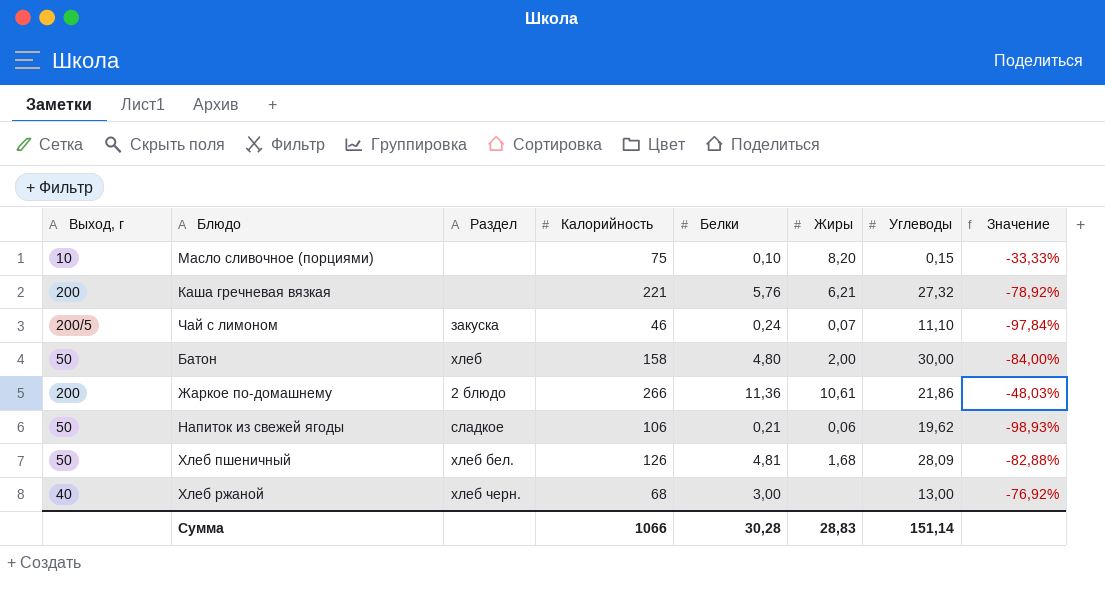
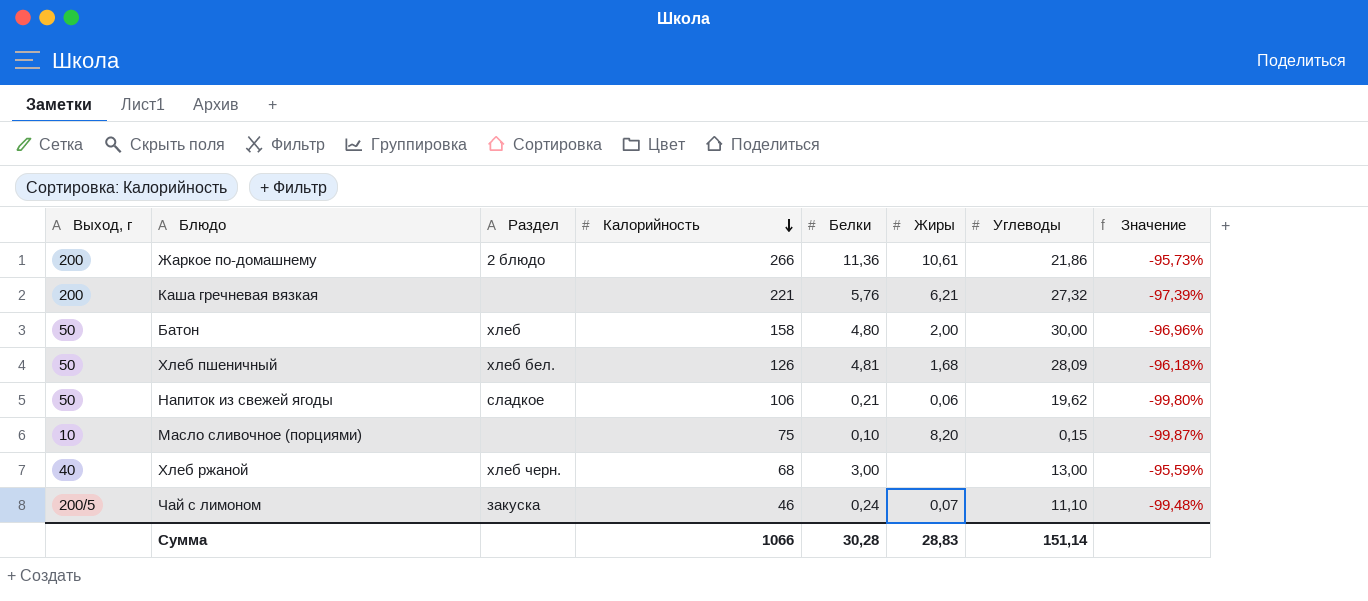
row order: none -> Калорийность descending
column Значение | formula: ([Белки] - [Углеводы]) / [Углеводы] -> ([Белки] - [Калорийность]) / [Калорийность]

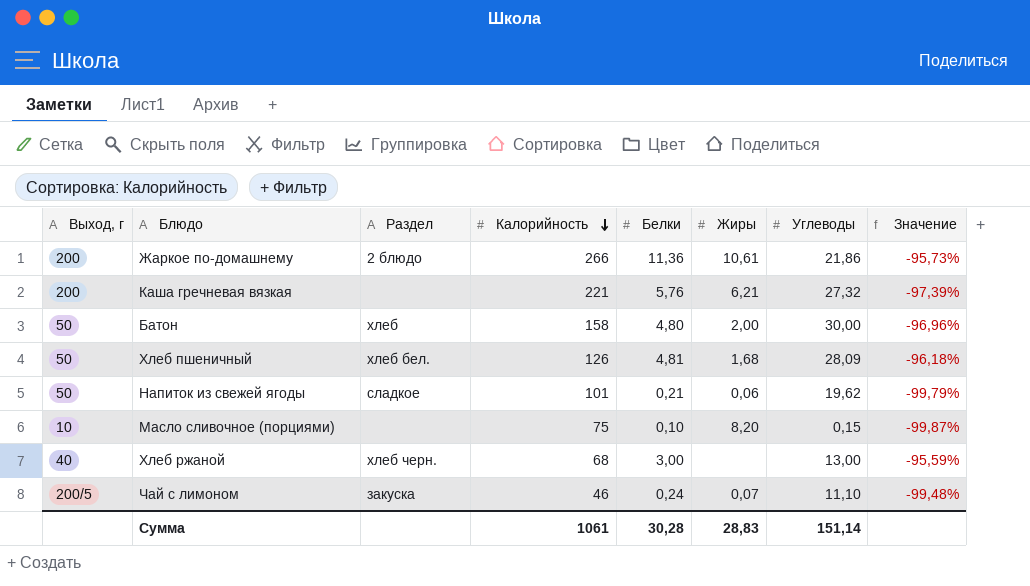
Напиток из свежей ягоды | Калорийность: 106 -> 101
Напиток из свежей ягоды | Значение: -99,80% -> -99,79%
Сумма | Калорийность: 1066 -> 1061

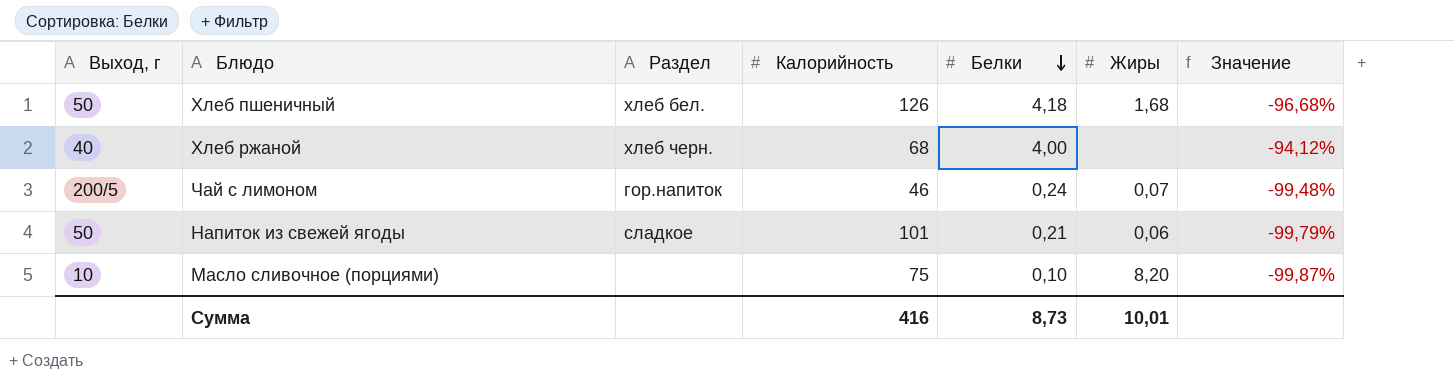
row order: Калорийность descending -> Белки descending
column Углеводы | position: 7 -> none
row Жаркое по-домашнему: 200 | 2 блюдо | 266 | 11,36 | 10,61 | 21,86 | -95,73% -> none
row Каша гречневая вязкая: 200 | none | 221 | 5,76 | 6,21 | 27,32 | -97,39% -> none
row Батон: 50 | хлеб | 158 | 4,80 | 2,00 | 30,00 | -96,96% -> none
Хлеб пшеничный | Белки: 4,81 -> 4,18
Хлеб пшеничный | Значение: -96,18% -> -96,68%
Хлеб ржаной | Белки: 3,00 -> 4,00
Хлеб ржаной | Значение: -95,59% -> -94,12%
Чай с лимоном | Раздел: закуска -> гор.напиток
Сумма | Калорийность: 1061 -> 416
Сумма | Белки: 30,28 -> 8,73
Сумма | Жиры: 28,83 -> 10,01

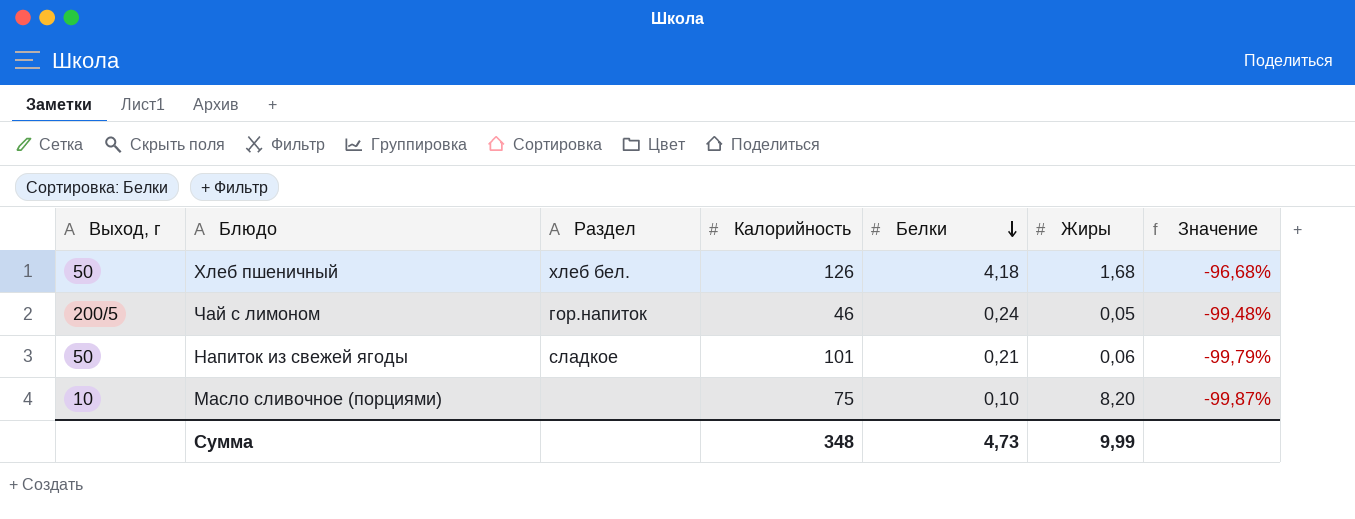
row Хлеб ржаной: 40 | хлеб черн. | 68 | 4,00 | none | -94,12% -> none
Чай с лимоном | Жиры: 0,07 -> 0,05
Сумма | Калорийность: 416 -> 348
Сумма | Белки: 8,73 -> 4,73
Сумма | Жиры: 10,01 -> 9,99

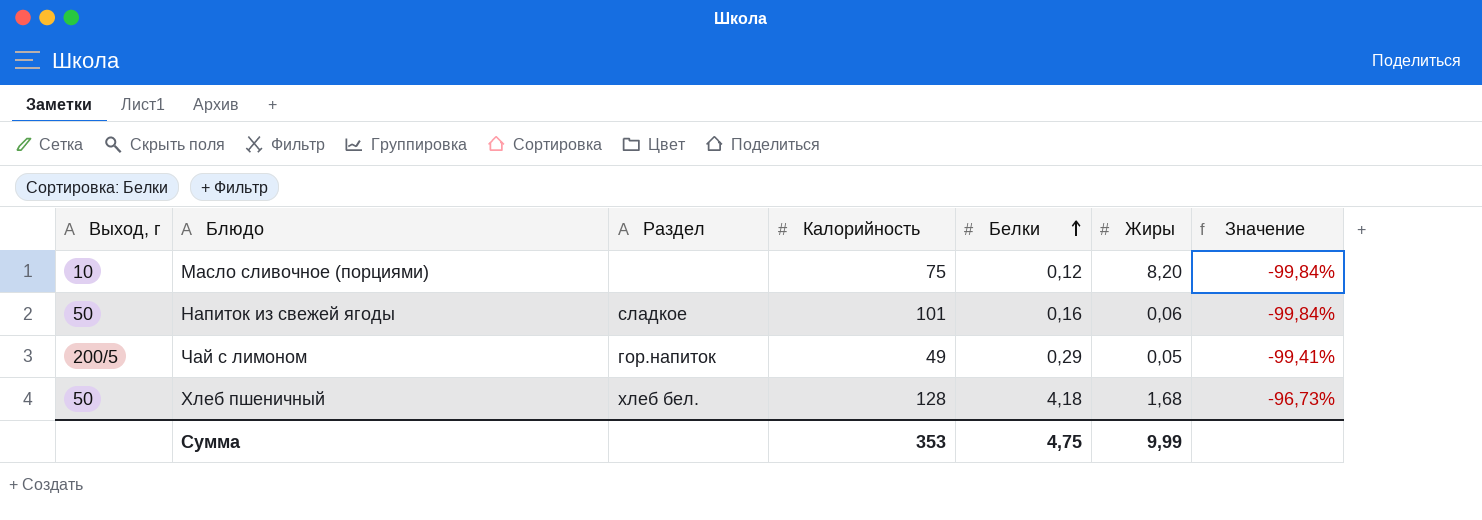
row order: Белки descending -> Белки ascending
Масло сливочное (порциями) | Белки: 0,10 -> 0,12
Масло сливочное (порциями) | Значение: -99,87% -> -99,84%
Напиток из свежей ягоды | Белки: 0,21 -> 0,16
Напиток из свежей ягоды | Значение: -99,79% -> -99,84%
Чай с лимоном | Калорийность: 46 -> 49
Чай с лимоном | Белки: 0,24 -> 0,29
Чай с лимоном | Значение: -99,48% -> -99,41%
Хлеб пшеничный | Калорийность: 126 -> 128
Хлеб пшеничный | Значение: -96,68% -> -96,73%
Сумма | Калорийность: 348 -> 353
Сумма | Белки: 4,73 -> 4,75

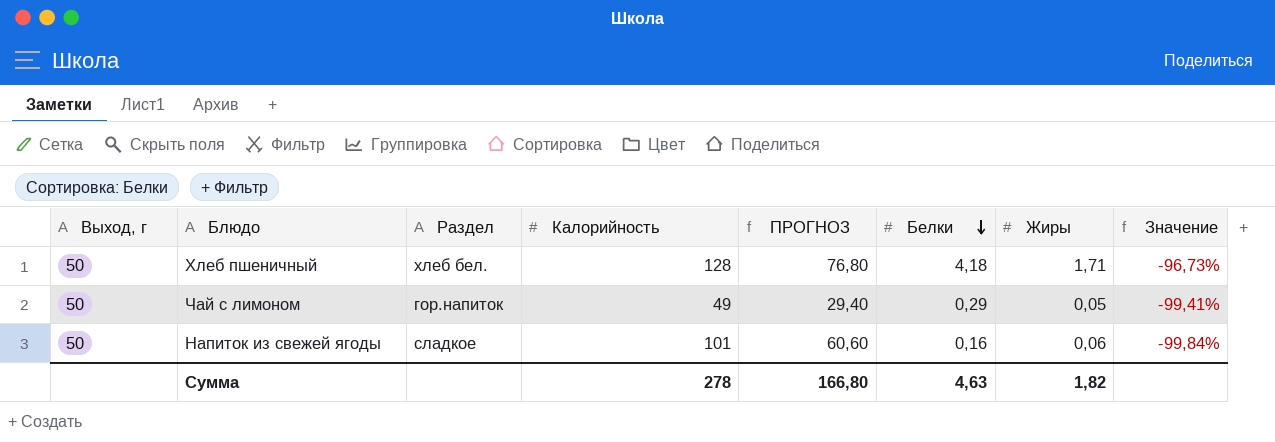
row order: Белки ascending -> Белки descending
column ПРОГНОЗ | formula: none -> [Калорийность] * 0,6
row Масло сливочное (порциями): 10 | none | 75 | 0,12 | 8,20 | -99,84% -> none
Хлеб пшеничный | Жиры: 1,68 -> 1,71
Чай с лимоном | Выход, г: 200/5 -> 50
Сумма | Калорийность: 353 -> 278
Сумма | Белки: 4,75 -> 4,63
Сумма | Жиры: 9,99 -> 1,82

